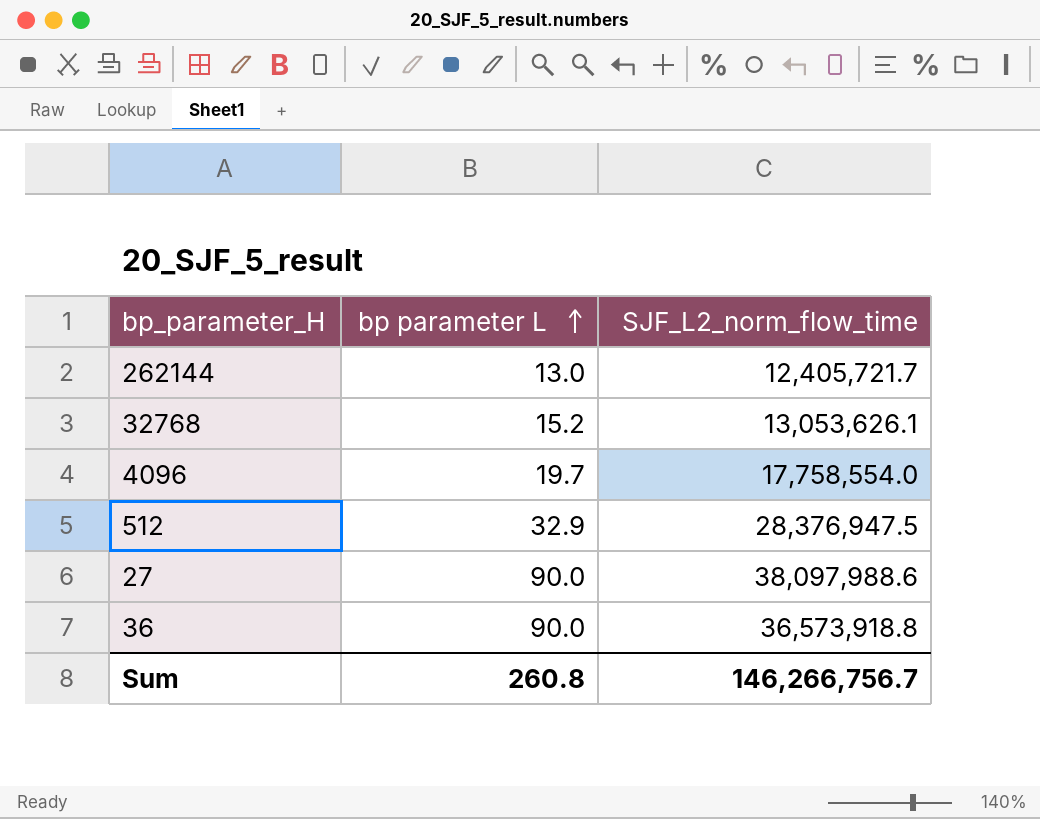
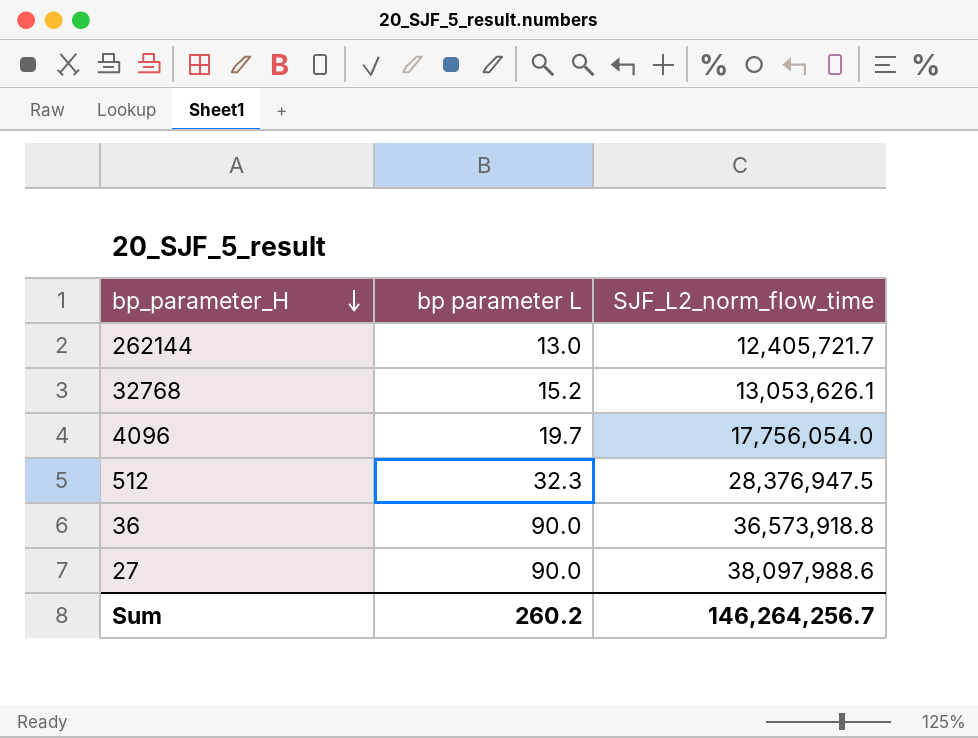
row order: bp parameter L ascending -> bp_parameter_H descending
4096 | SJF_L2_norm_flow_time: 17,758,554.0 -> 17,756,054.0
512 | bp parameter L: 32.9 -> 32.3
Sum | bp parameter L: 260.8 -> 260.2
Sum | SJF_L2_norm_flow_time: 146,266,756.7 -> 146,264,256.7

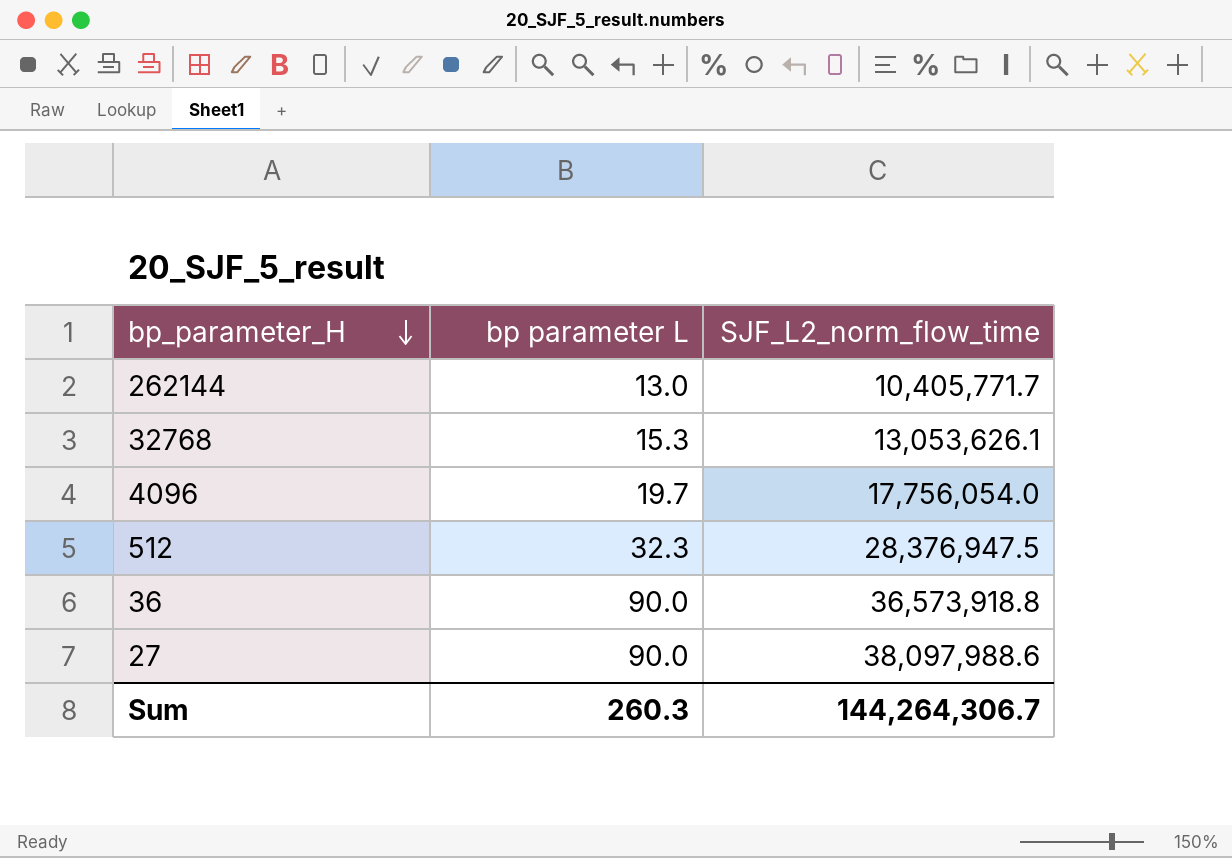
262144 | SJF_L2_norm_flow_time: 12,405,721.7 -> 10,405,771.7
32768 | bp parameter L: 15.2 -> 15.3
Sum | bp parameter L: 260.2 -> 260.3
Sum | SJF_L2_norm_flow_time: 146,264,256.7 -> 144,264,306.7

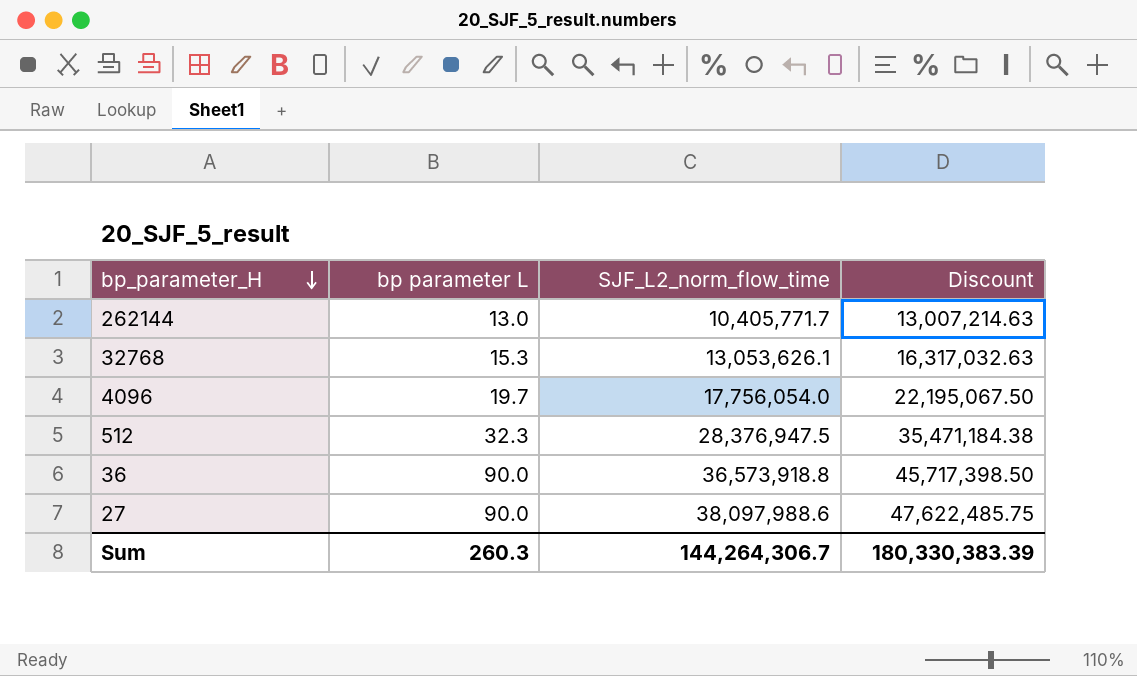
column Discount | formula: none -> [SJF_L2_norm_flow_time] * 1.25

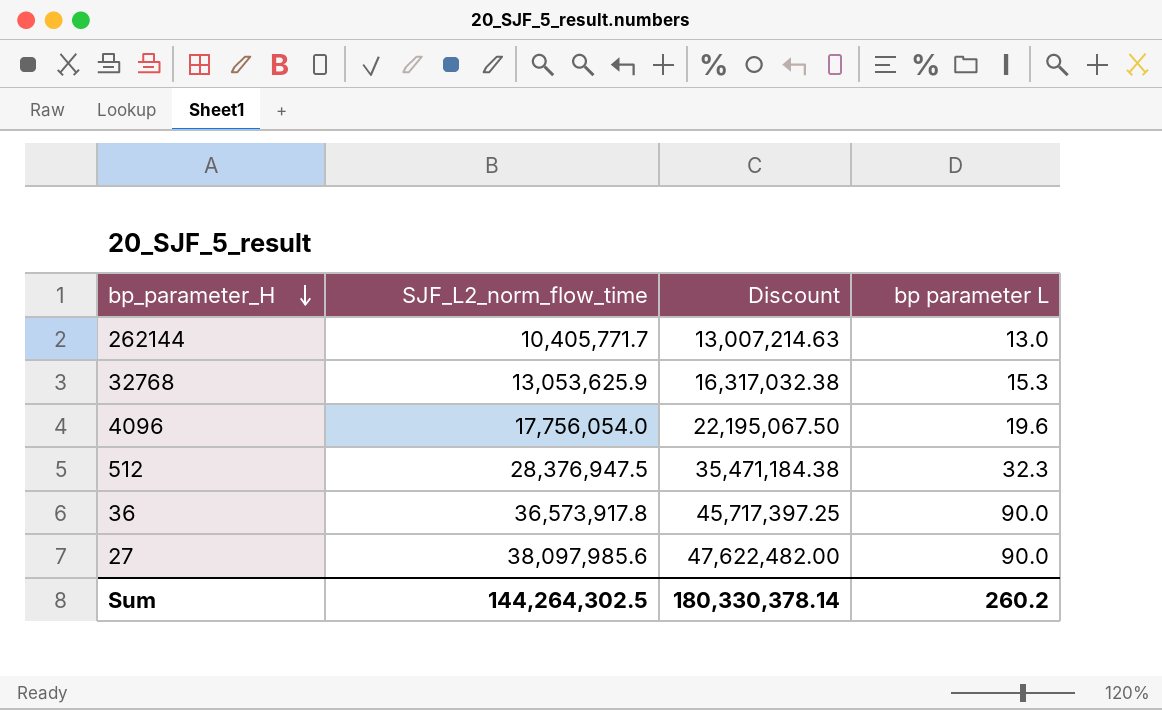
column bp parameter L | position: 2 -> 4
32768 | SJF_L2_norm_flow_time: 13,053,626.1 -> 13,053,625.9
32768 | Discount: 16,317,032.63 -> 16,317,032.38
4096 | bp parameter L: 19.7 -> 19.6
36 | SJF_L2_norm_flow_time: 36,573,918.8 -> 36,573,917.8
36 | Discount: 45,717,398.50 -> 45,717,397.25
27 | SJF_L2_norm_flow_time: 38,097,988.6 -> 38,097,985.6
27 | Discount: 47,622,485.75 -> 47,622,482.00
Sum | SJF_L2_norm_flow_time: 144,264,306.7 -> 144,264,302.5
Sum | Discount: 180,330,383.39 -> 180,330,378.14
Sum | bp parameter L: 260.3 -> 260.2

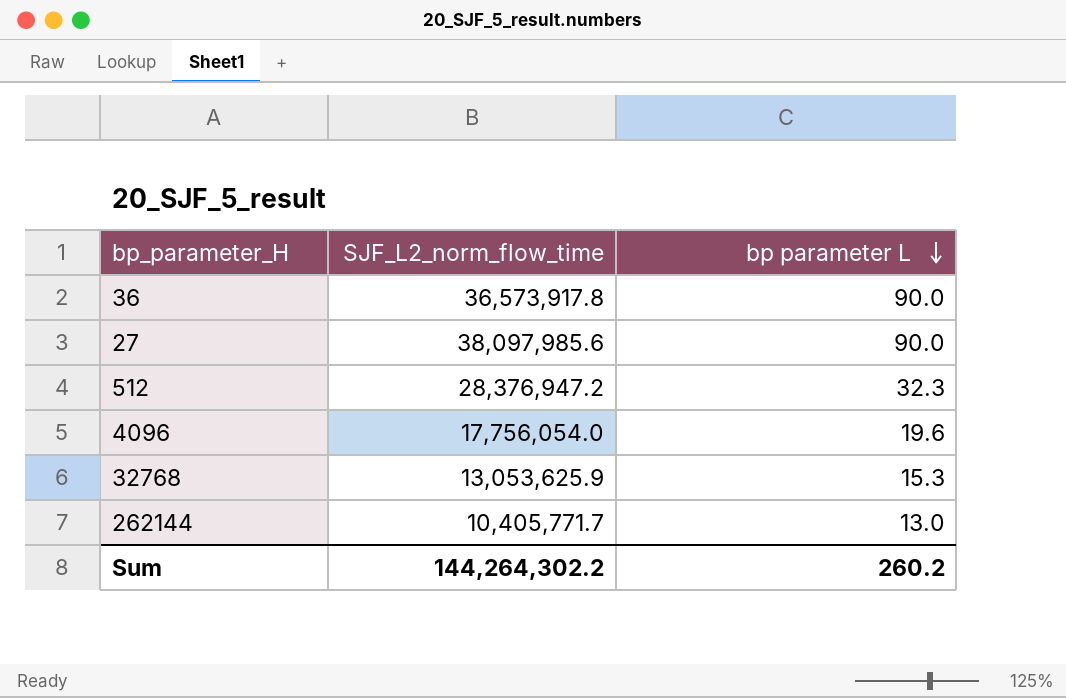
row order: bp_parameter_H descending -> bp parameter L descending
column Discount | formula: [SJF_L2_norm_flow_time] * 1.25 -> none
512 | SJF_L2_norm_flow_time: 28,376,947.5 -> 28,376,947.2
Sum | SJF_L2_norm_flow_time: 144,264,302.5 -> 144,264,302.2

